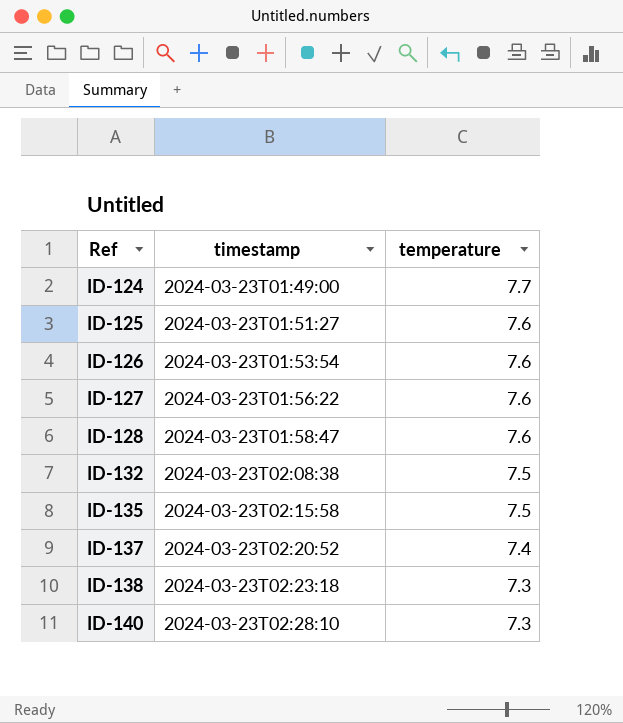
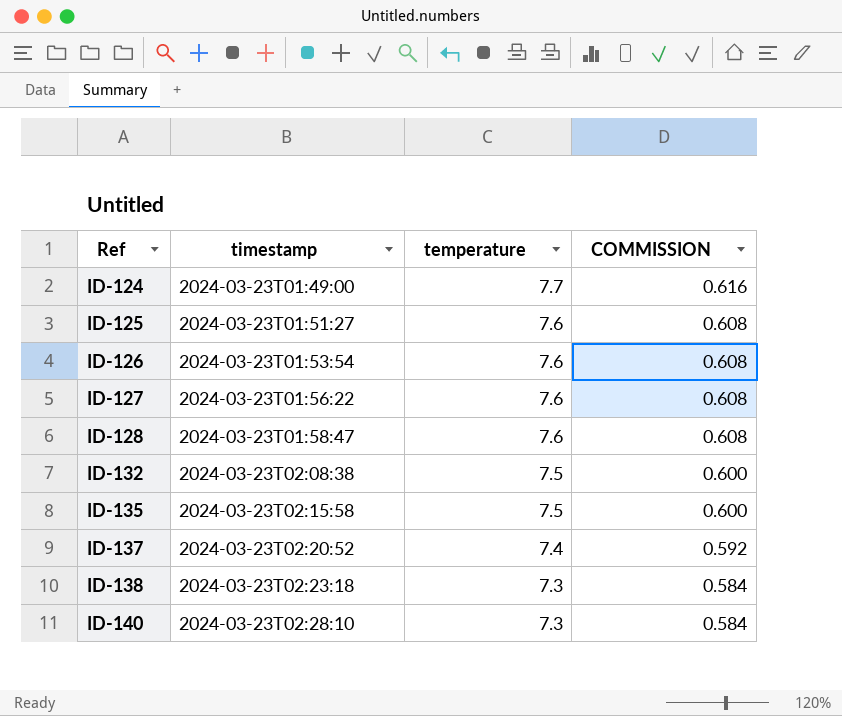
column COMMISSION | formula: none -> [temperature] * 0.08

